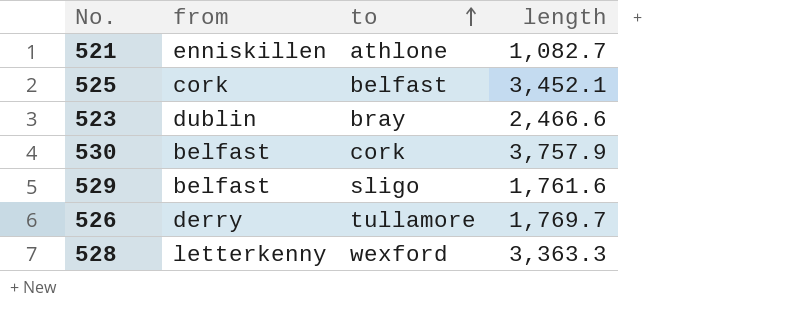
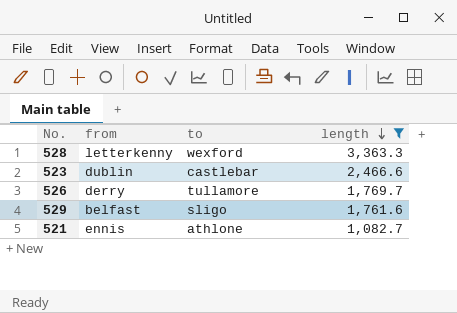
filter: none -> length <= 3,363.3
row order: to ascending -> length descending
523 | to: bray -> castlebar
521 | from: enniskillen -> ennis

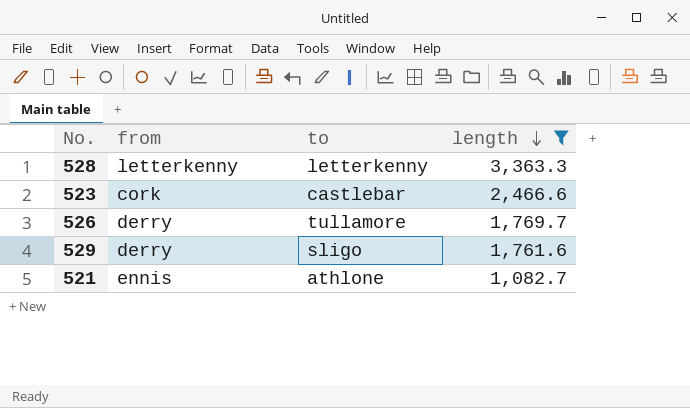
528 | to: wexford -> letterkenny
523 | from: dublin -> cork
529 | from: belfast -> derry

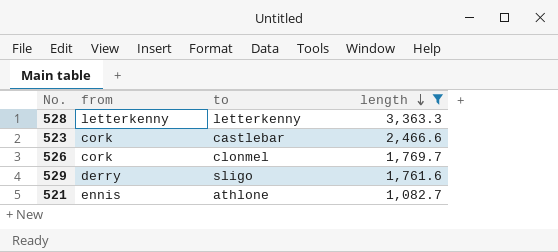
526 | from: derry -> cork
526 | to: tullamore -> clonmel

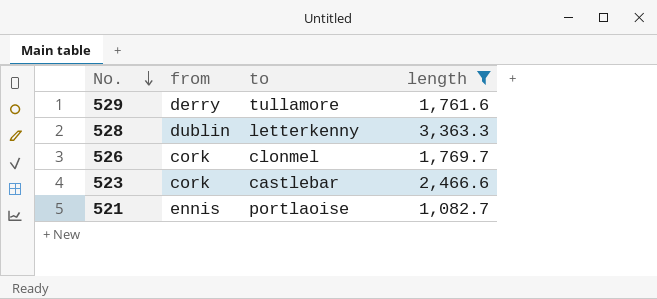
row order: length descending -> No. descending
529 | to: sligo -> tullamore
528 | from: letterkenny -> dublin
521 | to: athlone -> portlaoise

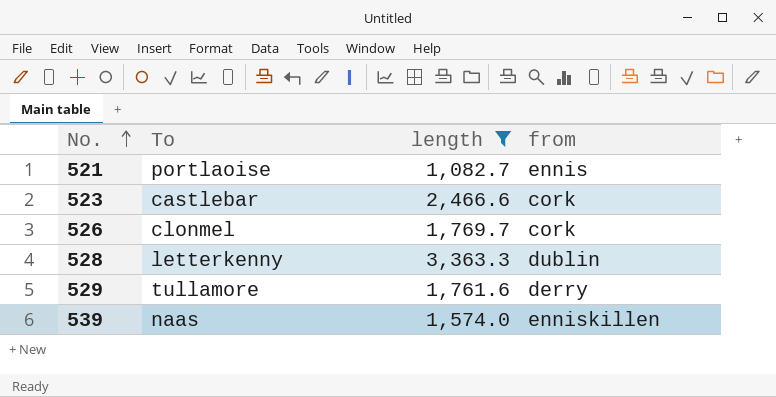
row order: No. descending -> No. ascending
column name: to -> To
column from | position: 2 -> 4
row 539: none -> naas | 1,574.0 | enniskillen

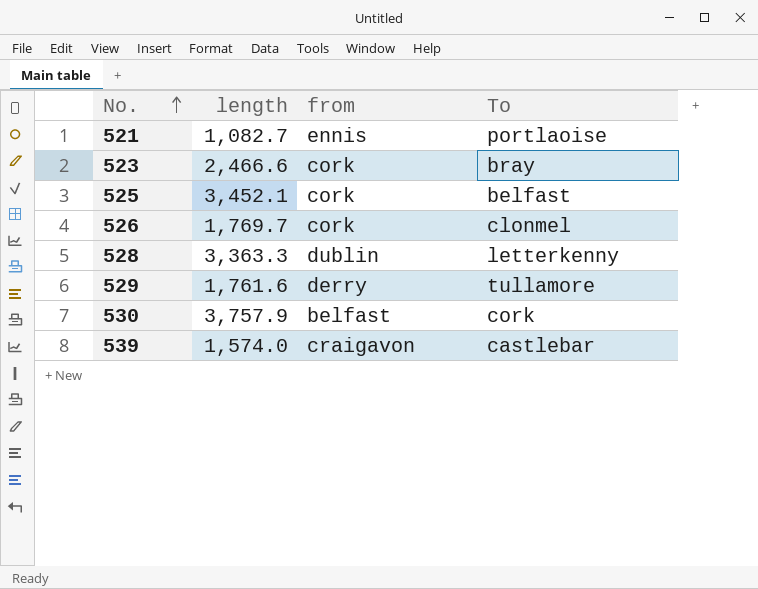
filter: length <= 3,363.3 -> none
column To | position: 2 -> 4
523 | To: castlebar -> bray
539 | from: enniskillen -> craigavon
539 | To: naas -> castlebar

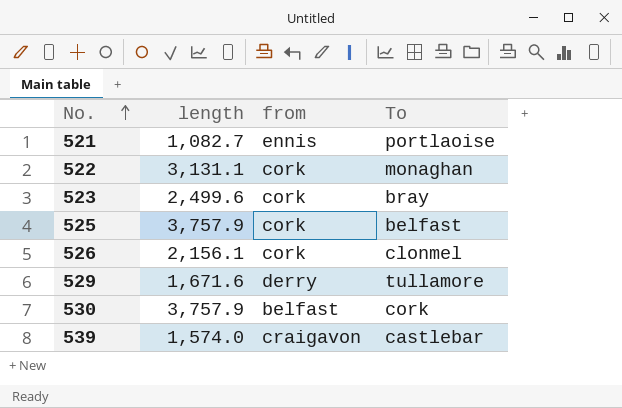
row 528: 3,363.3 | dublin | letterkenny -> none
row 522: none -> 3,131.1 | cork | monaghan
523 | length: 2,466.6 -> 2,499.6
525 | length: 3,452.1 -> 3,757.9
526 | length: 1,769.7 -> 2,156.1
529 | length: 1,761.6 -> 1,671.6

